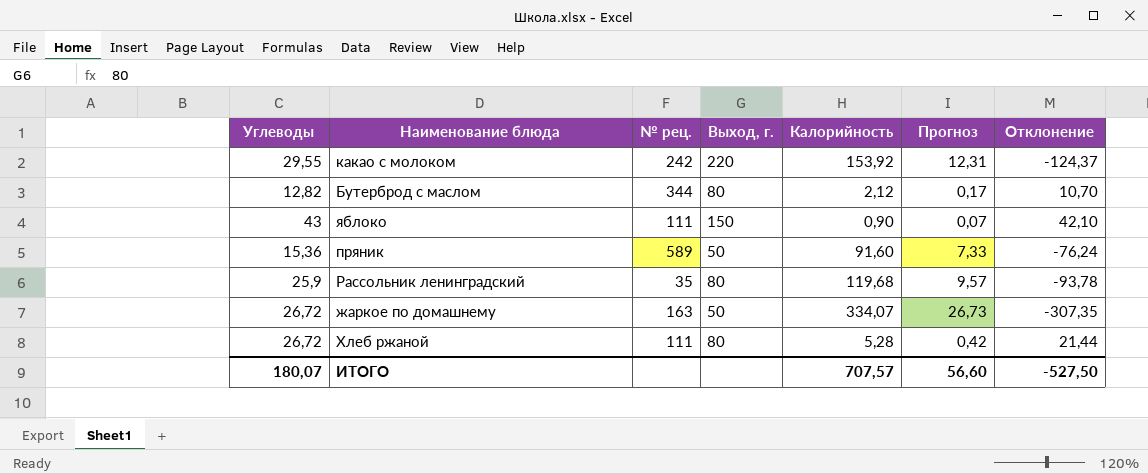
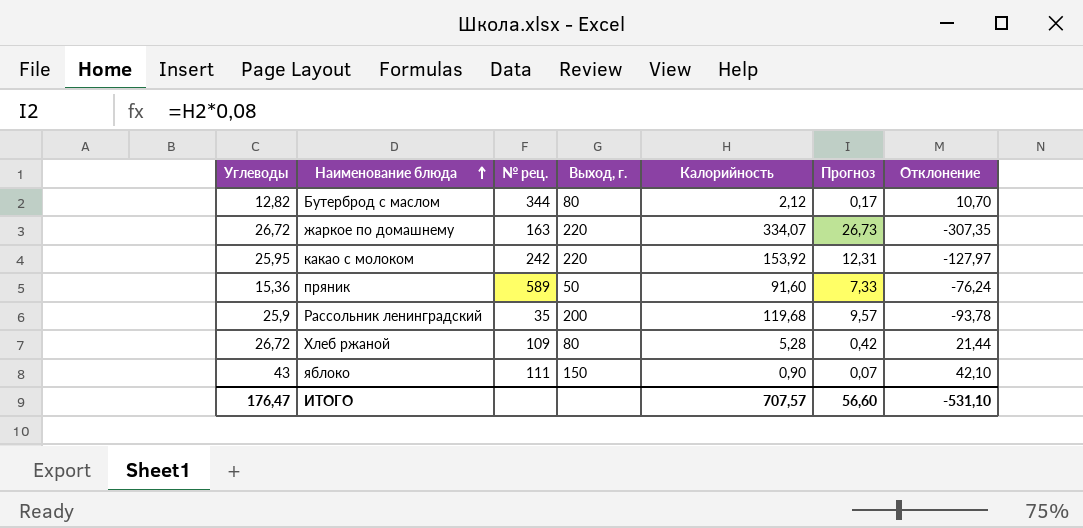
row order: none -> Наименование блюда ascending
жаркое по домашнему | Выход, г.: 50 -> 220
какао с молоком | Углеводы: 29,55 -> 25,95
какао с молоком | Отклонение: -124,37 -> -127,97
Рассольник ленинградский | Выход, г.: 80 -> 200
Хлеб ржаной | № рец.: 111 -> 109
ИТОГО | Углеводы: 180,07 -> 176,47
ИТОГО | Отклонение: -527,50 -> -531,10

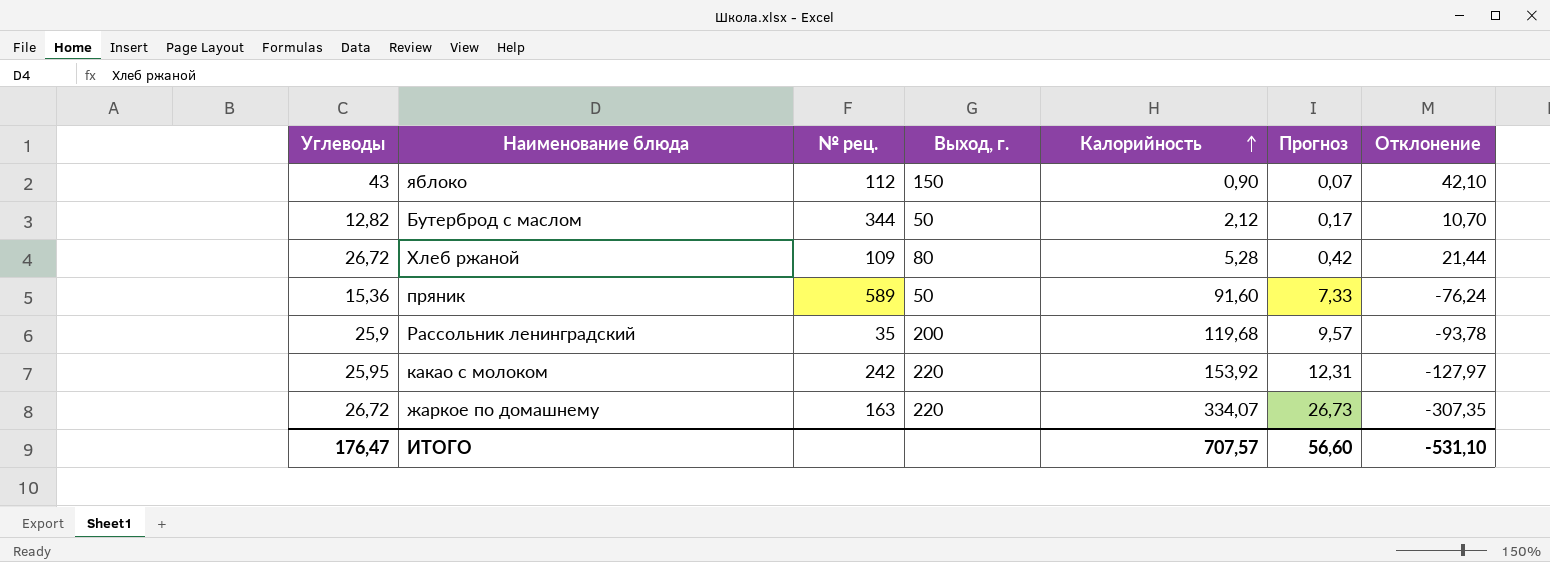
row order: Наименование блюда ascending -> Калорийность ascending
яблоко | № рец.: 111 -> 112
Бутерброд с маслом | Выход, г.: 80 -> 50

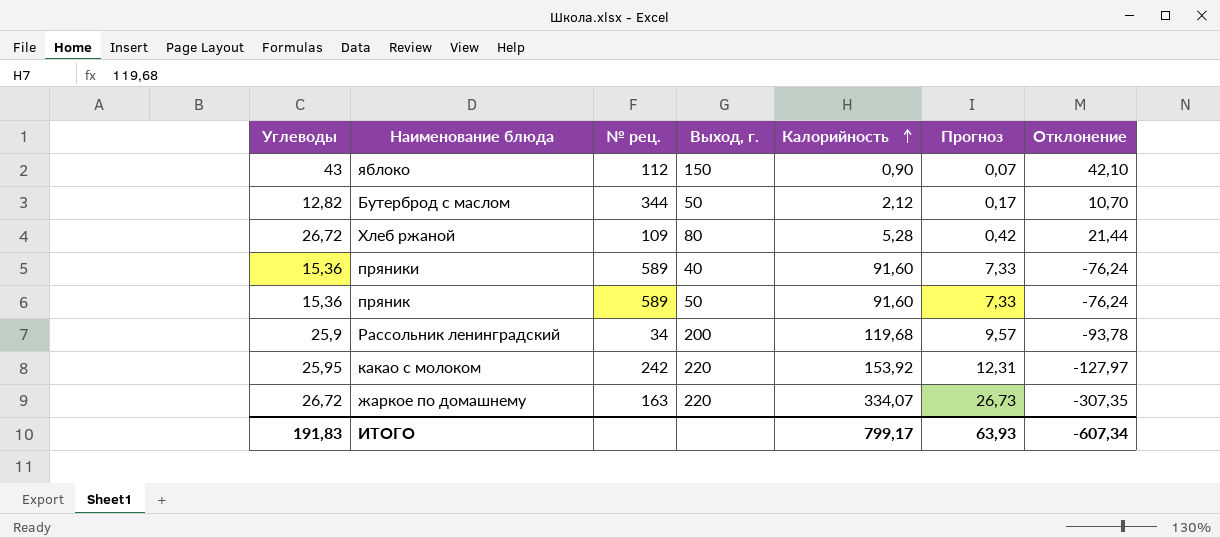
row пряники: none -> 15,36 | 589 | 40 | 91,60 | 7,33 | -76,24
Рассольник ленинградский | № рец.: 35 -> 34
ИТОГО | Углеводы: 176,47 -> 191,83
ИТОГО | Калорийность: 707,57 -> 799,17
ИТОГО | Прогноз: 56,60 -> 63,93
ИТОГО | Отклонение: -531,10 -> -607,34

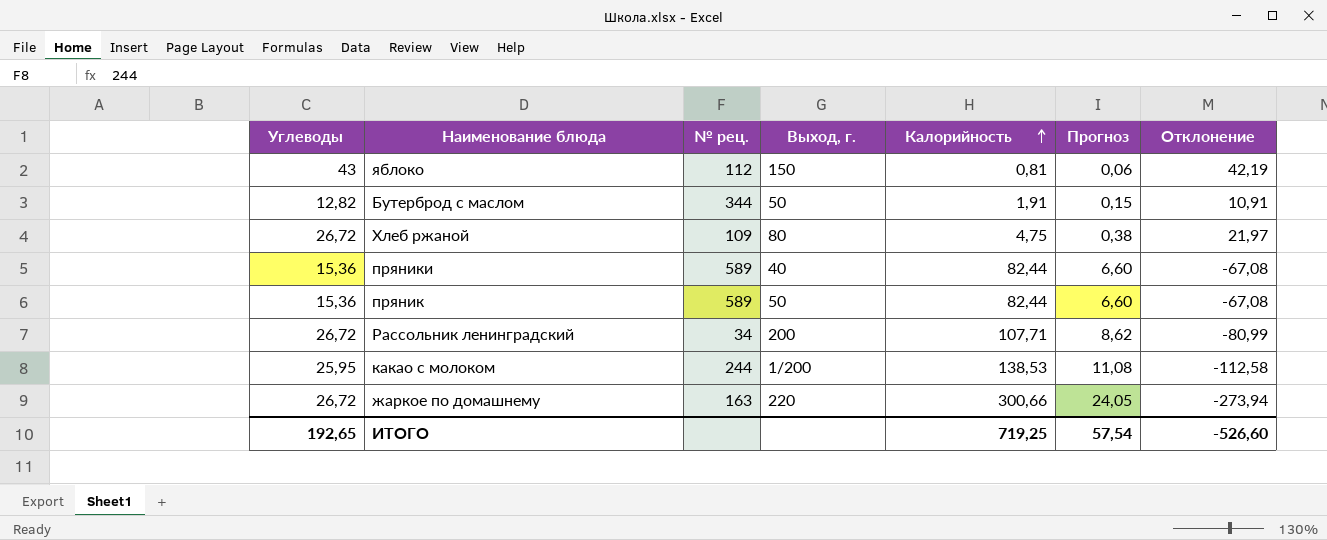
яблоко | Калорийность: 0,90 -> 0,81
яблоко | Прогноз: 0,07 -> 0,06
яблоко | Отклонение: 42,10 -> 42,19
Бутерброд с маслом | Калорийность: 2,12 -> 1,91
Бутерброд с маслом | Прогноз: 0,17 -> 0,15
Бутерброд с маслом | Отклонение: 10,70 -> 10,91
Хлеб ржаной | Калорийность: 5,28 -> 4,75
Хлеб ржаной | Прогноз: 0,42 -> 0,38
Хлеб ржаной | Отклонение: 21,44 -> 21,97
пряники | Калорийность: 91,60 -> 82,44
пряники | Прогноз: 7,33 -> 6,60
пряники | Отклонение: -76,24 -> -67,08
пряник | Калорийность: 91,60 -> 82,44
пряник | Прогноз: 7,33 -> 6,60
пряник | Отклонение: -76,24 -> -67,08
Рассольник ленинградский | Углеводы: 25,9 -> 26,72
Рассольник ленинградский | Калорийность: 119,68 -> 107,71
Рассольник ленинградский | Прогноз: 9,57 -> 8,62
Рассольник ленинградский | Отклонение: -93,78 -> -80,99
какао с молоком | № рец.: 242 -> 244
какао с молоком | Выход, г.: 220 -> 1/200
какао с молоком | Калорийность: 153,92 -> 138,53
какао с молоком | Прогноз: 12,31 -> 11,08
какао с молоком | Отклонение: -127,97 -> -112,58
жаркое по домашнему | Калорийность: 334,07 -> 300,66
жаркое по домашнему | Прогноз: 26,73 -> 24,05
жаркое по домашнему | Отклонение: -307,35 -> -273,94
ИТОГО | Углеводы: 191,83 -> 192,65
ИТОГО | Калорийность: 799,17 -> 719,25
ИТОГО | Прогноз: 63,93 -> 57,54
ИТОГО | Отклонение: -607,34 -> -526,60

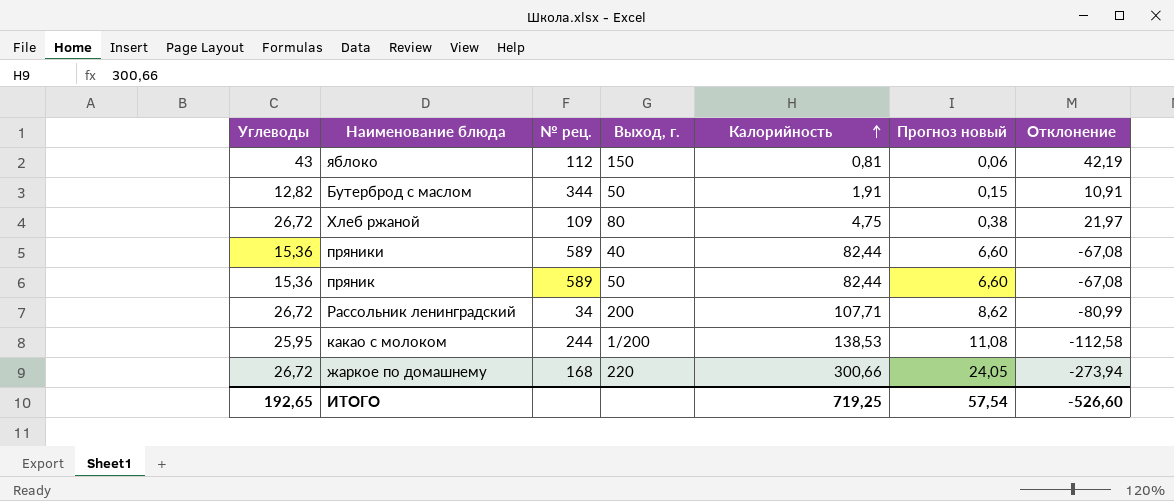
column name: Прогноз -> Прогноз новый
жаркое по домашнему | № рец.: 163 -> 168

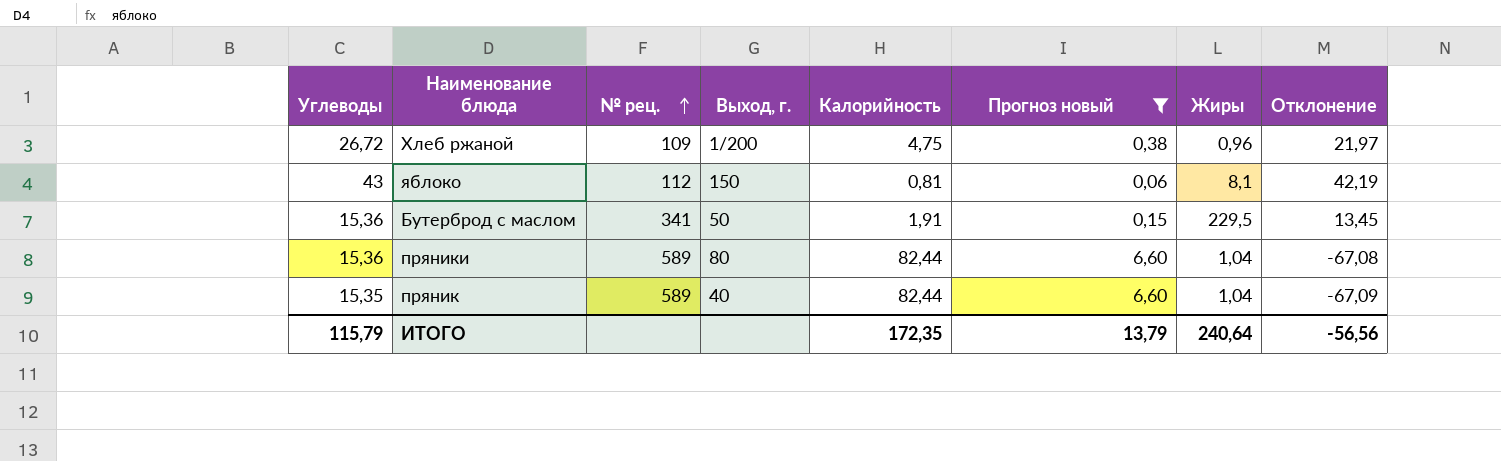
filter: none -> Прогноз новый <= 6,60
row order: Калорийность ascending -> № рец. ascending
column Жиры | position: none -> 7
Хлеб ржаной | Выход, г.: 80 -> 1/200
Бутерброд с маслом | Углеводы: 12,82 -> 15,36
Бутерброд с маслом | № рец.: 344 -> 341
Бутерброд с маслом | Отклонение: 10,91 -> 13,45
пряники | Выход, г.: 40 -> 80
пряник | Углеводы: 15,36 -> 15,35
пряник | Выход, г.: 50 -> 40
пряник | Отклонение: -67,08 -> -67,09
ИТОГО | Углеводы: 192,65 -> 115,79
ИТОГО | Калорийность: 719,25 -> 172,35
ИТОГО | Прогноз новый: 57,54 -> 13,79
ИТОГО | Отклонение: -526,60 -> -56,56

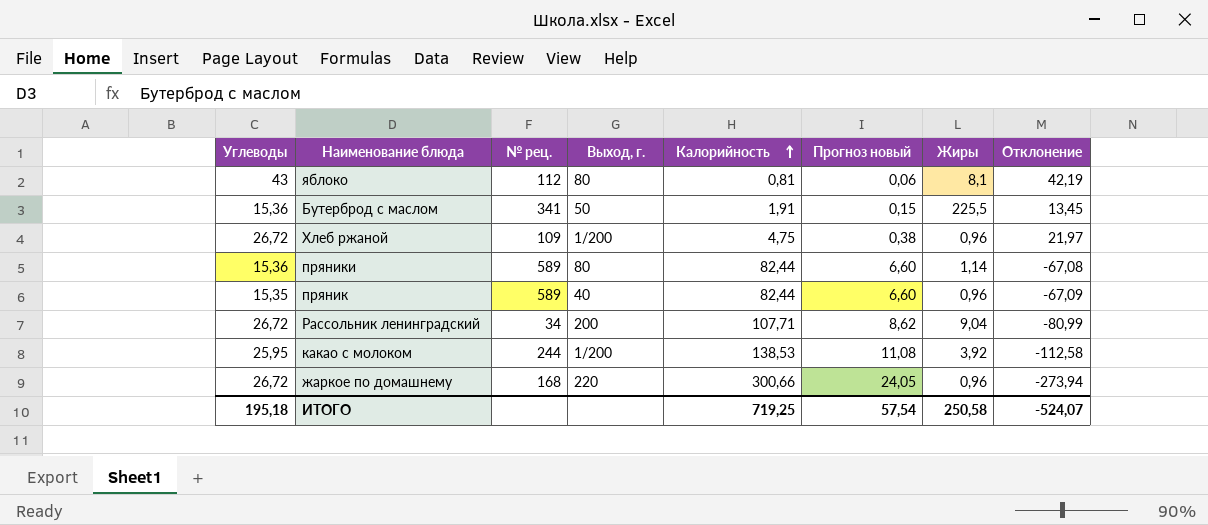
filter: Прогноз новый <= 6,60 -> none
row order: № рец. ascending -> Калорийность ascending
яблоко | Выход, г.: 150 -> 80
Бутерброд с маслом | Жиры: 229,5 -> 225,5
пряники | Жиры: 1,04 -> 1,14
пряник | Жиры: 1,04 -> 0,96
ИТОГО | Углеводы: 115,79 -> 195,18
ИТОГО | Калорийность: 172,35 -> 719,25
ИТОГО | Прогноз новый: 13,79 -> 57,54
ИТОГО | Жиры: 240,64 -> 250,58
ИТОГО | Отклонение: -56,56 -> -524,07

